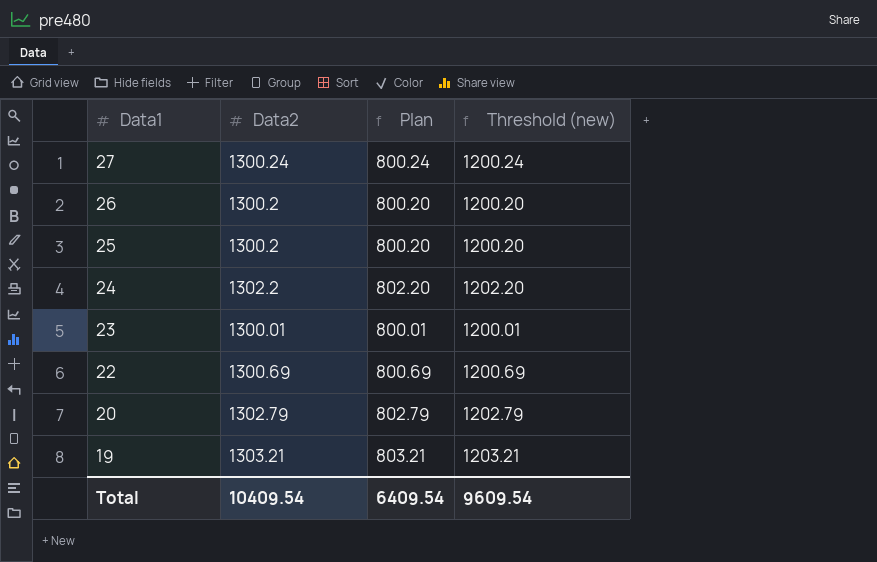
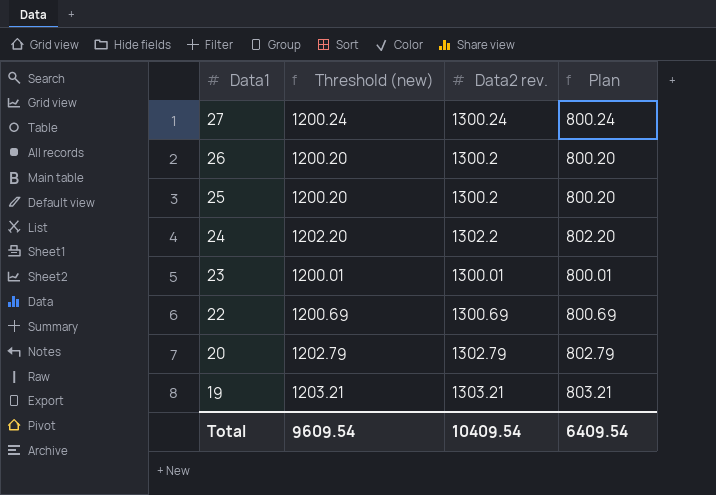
column Threshold (new) | position: 4 -> 2
column name: Data2 -> Data2 rev.

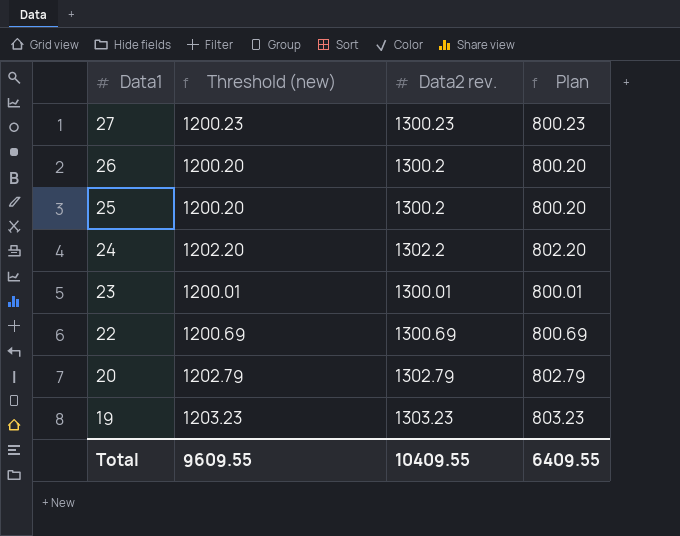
27 | Threshold (new): 1200.24 -> 1200.23
27 | Data2 rev.: 1300.24 -> 1300.23
27 | Plan: 800.24 -> 800.23
19 | Threshold (new): 1203.21 -> 1203.23
19 | Data2 rev.: 1303.21 -> 1303.23
19 | Plan: 803.21 -> 803.23
Total | Threshold (new): 9609.54 -> 9609.55
Total | Data2 rev.: 10409.54 -> 10409.55
Total | Plan: 6409.54 -> 6409.55

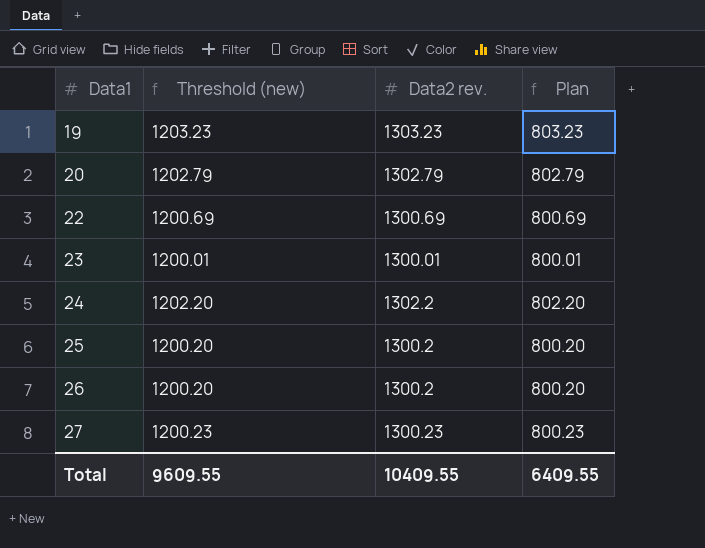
row order: Data1 descending -> Data1 ascending

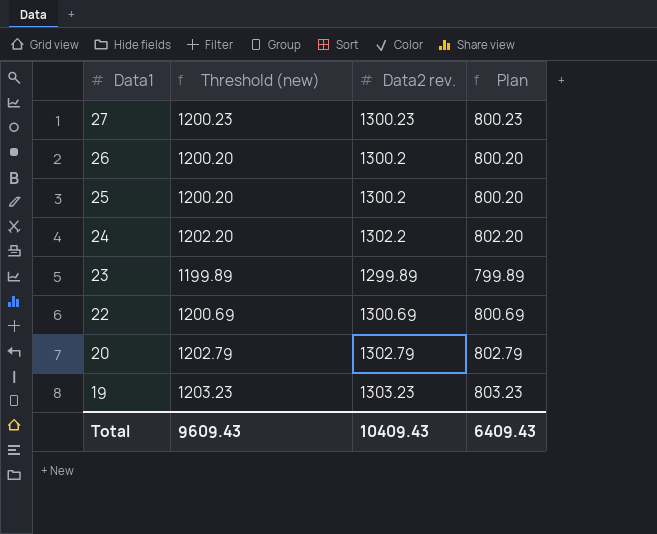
row order: Data1 ascending -> Data1 descending
23 | Threshold (new): 1200.01 -> 1199.89
23 | Data2 rev.: 1300.01 -> 1299.89
23 | Plan: 800.01 -> 799.89
Total | Threshold (new): 9609.55 -> 9609.43
Total | Data2 rev.: 10409.55 -> 10409.43
Total | Plan: 6409.55 -> 6409.43

